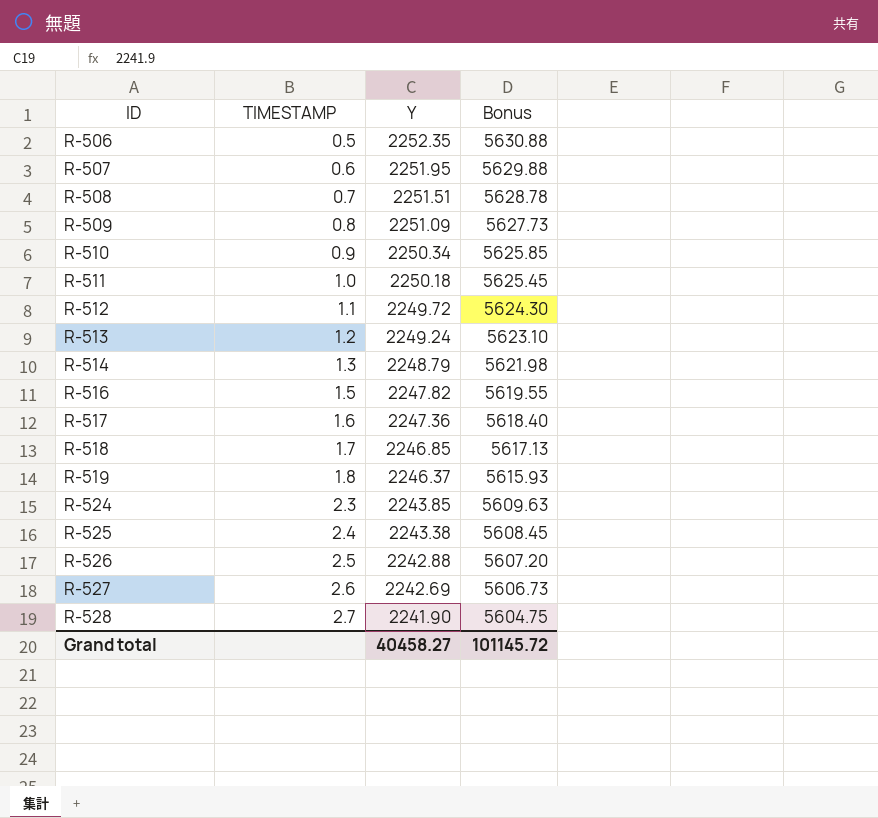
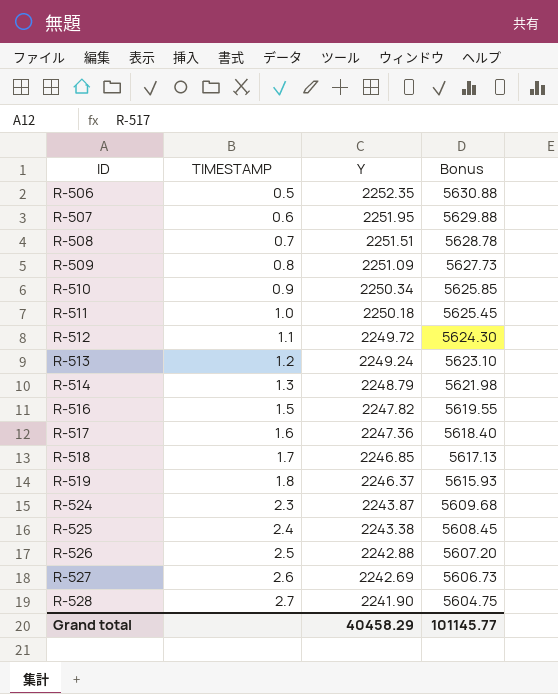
R-524 | Y: 2243.85 -> 2243.87
R-524 | Bonus: 5609.63 -> 5609.68
Grand total | Y: 40458.27 -> 40458.29
Grand total | Bonus: 101145.72 -> 101145.77

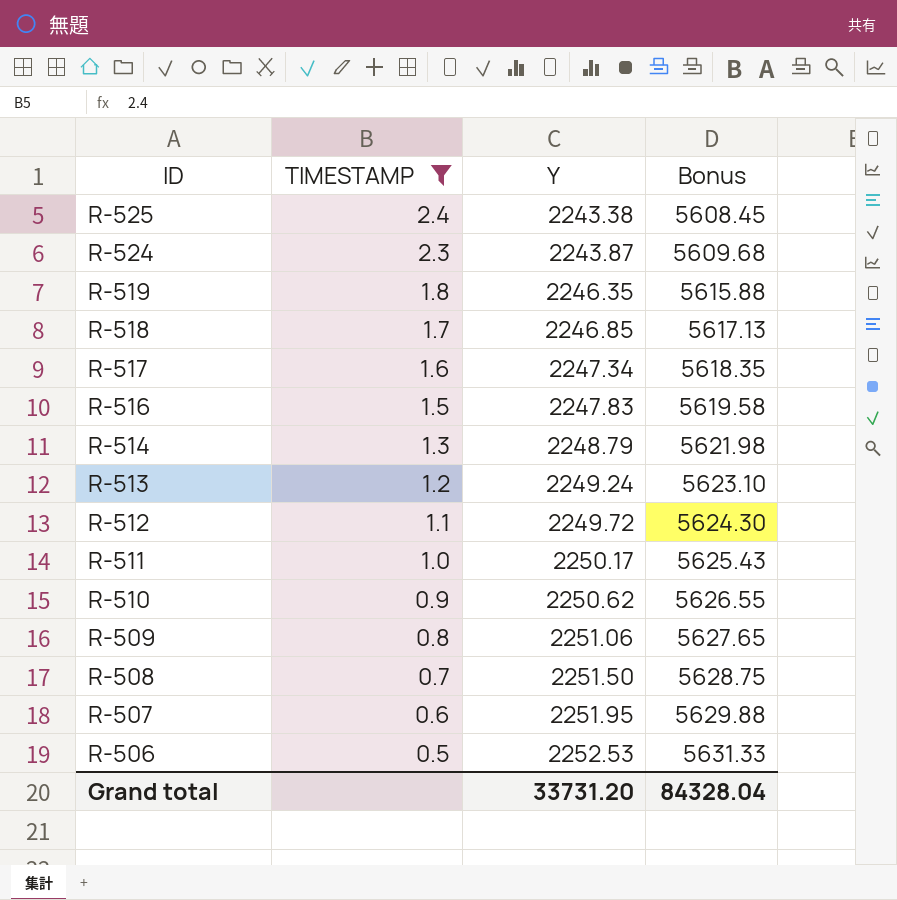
filter: none -> TIMESTAMP <= 2.4
row order: ID ascending -> ID descending
R-519 | Y: 2246.37 -> 2246.35
R-519 | Bonus: 5615.93 -> 5615.88
R-517 | Y: 2247.36 -> 2247.34
R-517 | Bonus: 5618.40 -> 5618.35
R-516 | Y: 2247.82 -> 2247.83
R-516 | Bonus: 5619.55 -> 5619.58
R-511 | Y: 2250.18 -> 2250.17
R-511 | Bonus: 5625.45 -> 5625.43
R-510 | Y: 2250.34 -> 2250.62
R-510 | Bonus: 5625.85 -> 5626.55
R-509 | Y: 2251.09 -> 2251.06
R-509 | Bonus: 5627.73 -> 5627.65
R-508 | Y: 2251.51 -> 2251.50
R-508 | Bonus: 5628.78 -> 5628.75
R-506 | Y: 2252.35 -> 2252.53
R-506 | Bonus: 5630.88 -> 5631.33
Grand total | Y: 40458.29 -> 33731.20
Grand total | Bonus: 101145.77 -> 84328.04

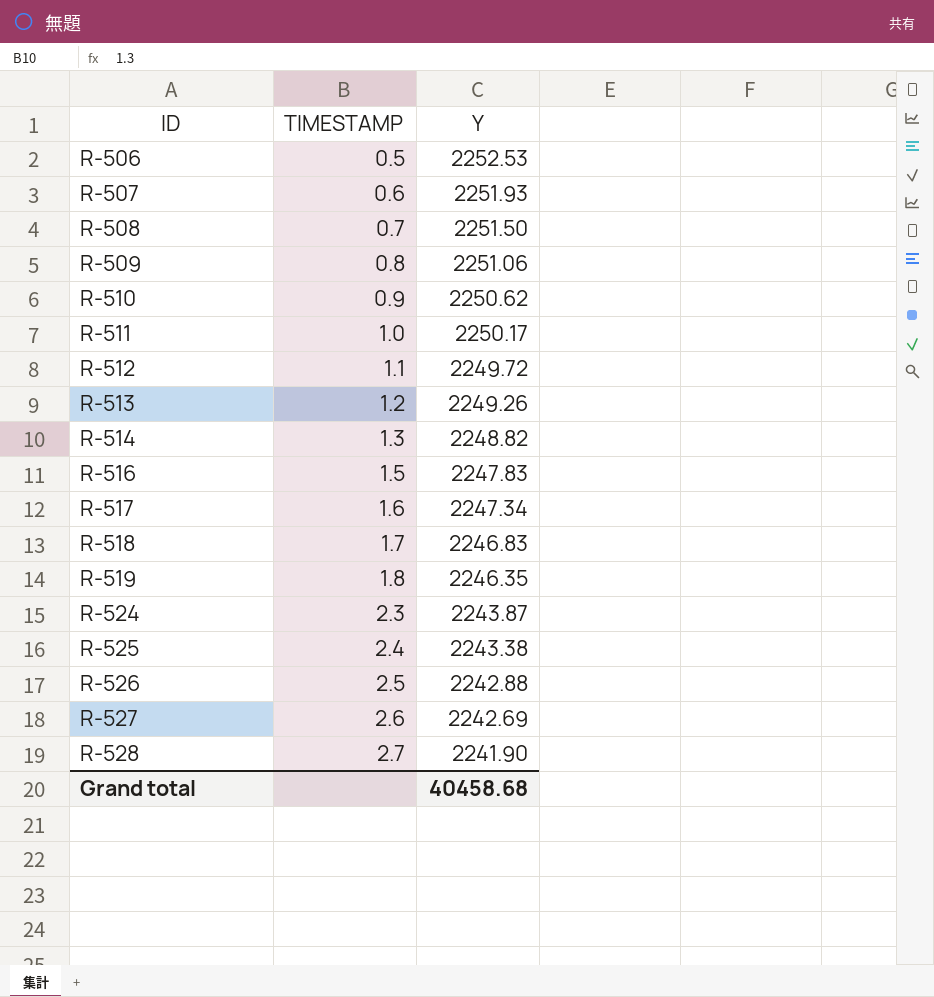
filter: TIMESTAMP <= 2.4 -> none
row order: ID descending -> ID ascending
column Bonus | formula: [Y] * 2.5 -> none
R-507 | Y: 2251.95 -> 2251.93
R-513 | Y: 2249.24 -> 2249.26
R-514 | Y: 2248.79 -> 2248.82
R-518 | Y: 2246.85 -> 2246.83
Grand total | Y: 33731.20 -> 40458.68

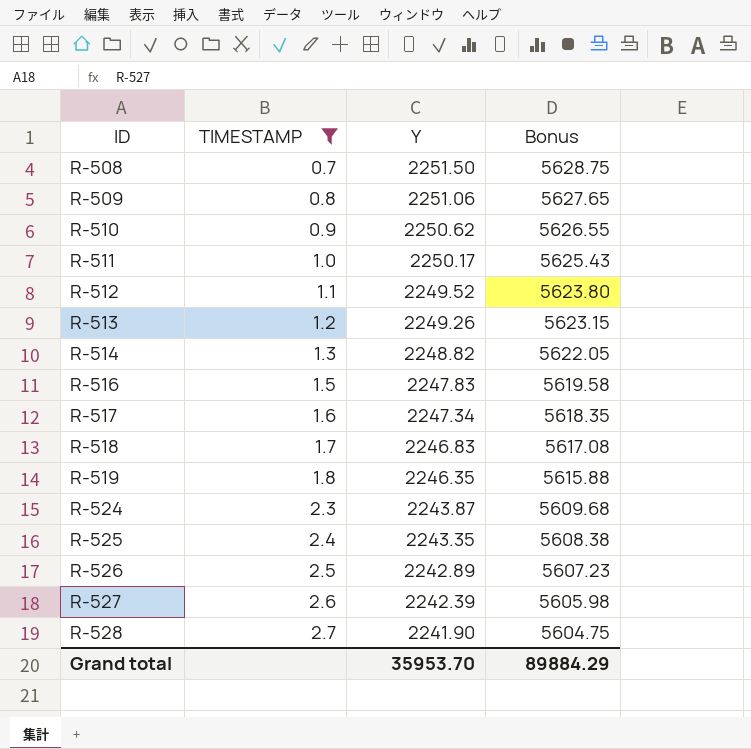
filter: none -> TIMESTAMP >= 0.7
column Bonus | formula: none -> [Y] * 2.5
R-512 | Y: 2249.72 -> 2249.52
R-525 | Y: 2243.38 -> 2243.35
R-526 | Y: 2242.88 -> 2242.89
R-527 | Y: 2242.69 -> 2242.39
Grand total | Y: 40458.68 -> 35953.70

